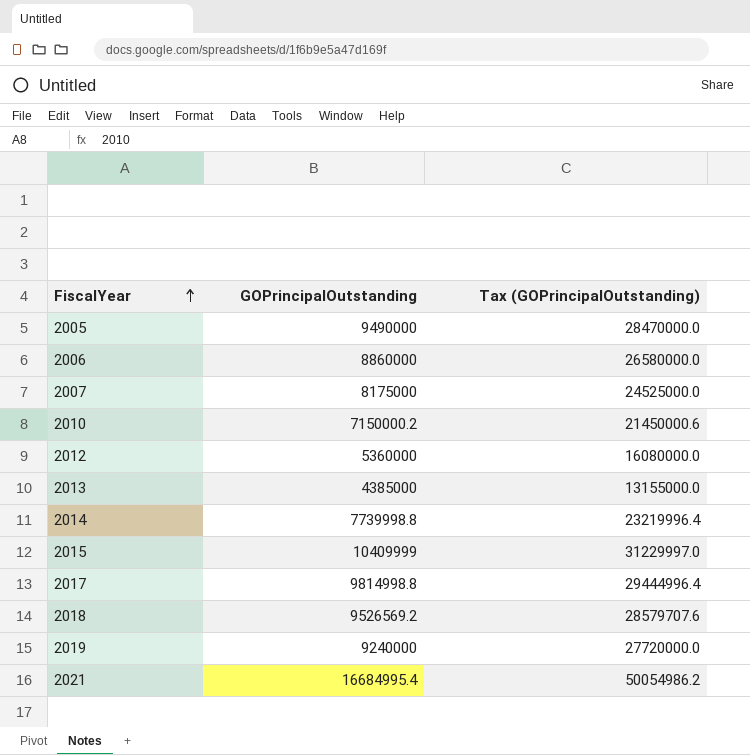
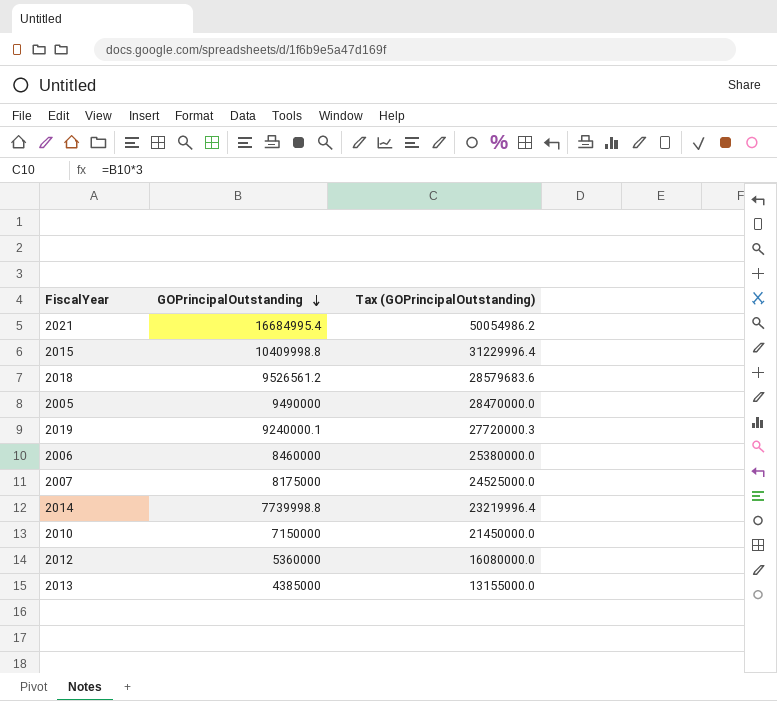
row order: FiscalYear ascending -> GOPrincipalOutstanding descending
row 2017: 9814998.8 | 29444996.4 -> none
2015 | GOPrincipalOutstanding: 10409999 -> 10409998.8
2015 | Tax (GOPrincipalOutstanding): 31229997.0 -> 31229996.4
2018 | GOPrincipalOutstanding: 9526569.2 -> 9526561.2
2018 | Tax (GOPrincipalOutstanding): 28579707.6 -> 28579683.6
2019 | GOPrincipalOutstanding: 9240000 -> 9240000.1
2019 | Tax (GOPrincipalOutstanding): 27720000.0 -> 27720000.3
2006 | GOPrincipalOutstanding: 8860000 -> 8460000
2006 | Tax (GOPrincipalOutstanding): 26580000.0 -> 25380000.0
2010 | GOPrincipalOutstanding: 7150000.2 -> 7150000
2010 | Tax (GOPrincipalOutstanding): 21450000.6 -> 21450000.0

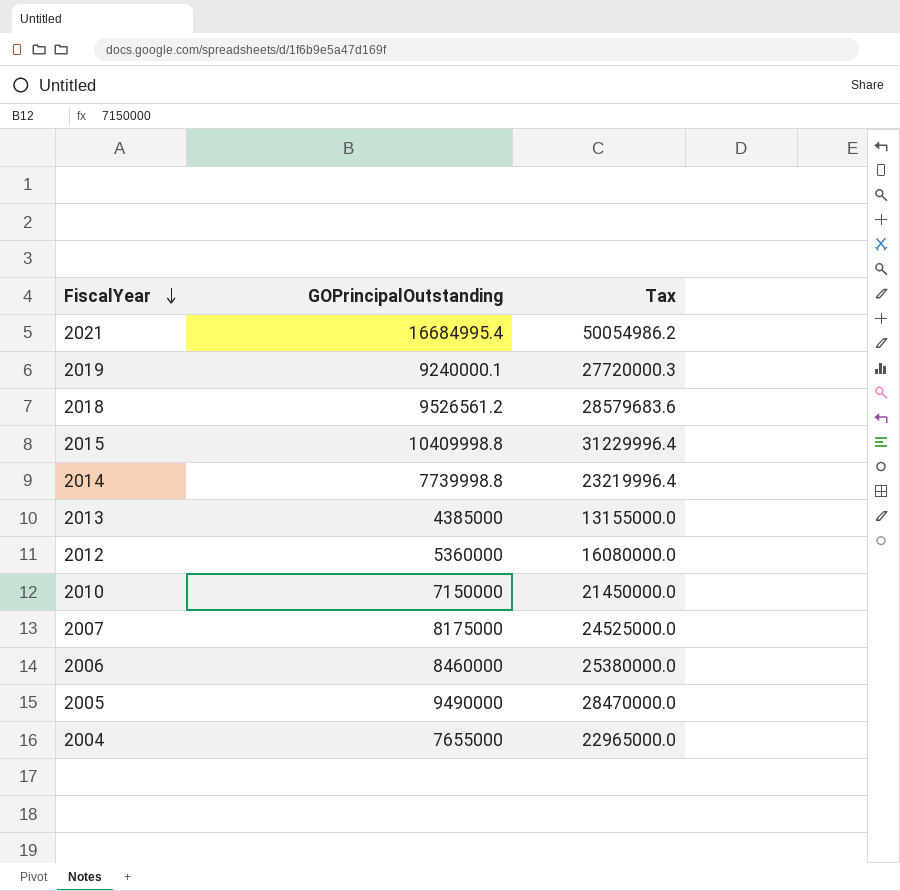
row order: GOPrincipalOutstanding descending -> FiscalYear descending
column name: Tax (GOPrincipalOutstanding) -> Tax
row 2004: none -> 7655000 | 22965000.0

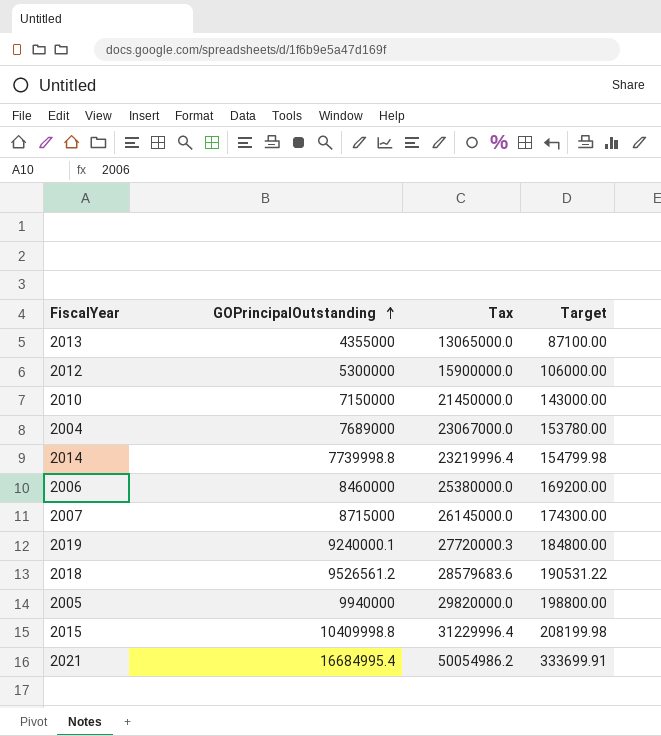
row order: FiscalYear descending -> GOPrincipalOutstanding ascending
column Target | formula: none -> [GOPrincipalOutstanding] * 0.02
2013 | GOPrincipalOutstanding: 4385000 -> 4355000
2013 | Tax: 13155000.0 -> 13065000.0
2012 | GOPrincipalOutstanding: 5360000 -> 5300000
2012 | Tax: 16080000.0 -> 15900000.0
2004 | GOPrincipalOutstanding: 7655000 -> 7689000
2004 | Tax: 22965000.0 -> 23067000.0
2007 | GOPrincipalOutstanding: 8175000 -> 8715000
2007 | Tax: 24525000.0 -> 26145000.0
2005 | GOPrincipalOutstanding: 9490000 -> 9940000
2005 | Tax: 28470000.0 -> 29820000.0

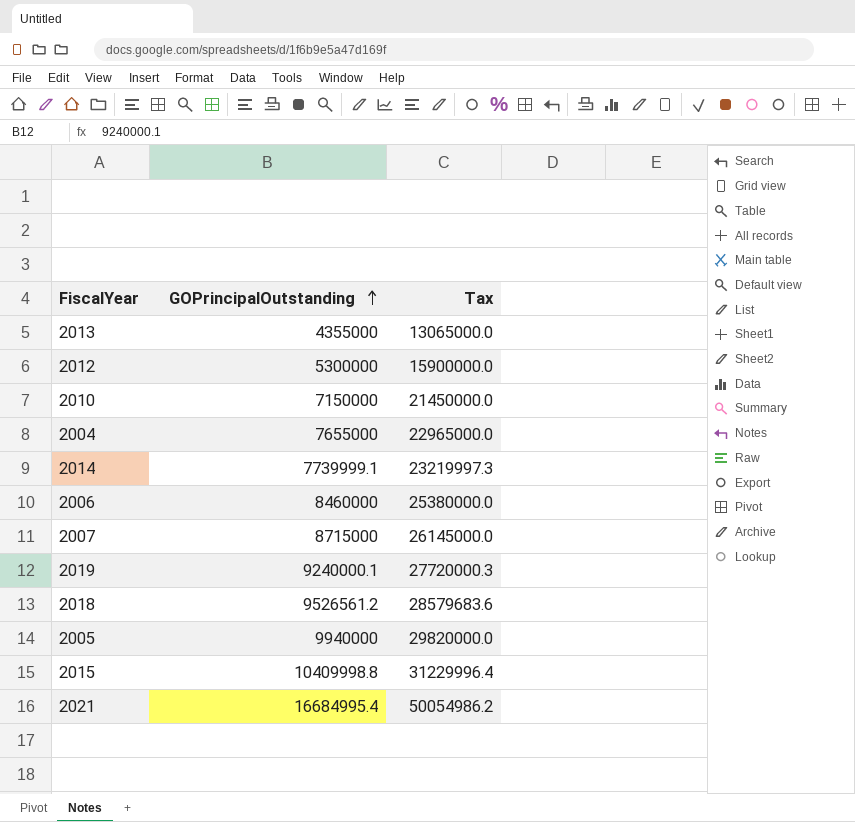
column Target | formula: [GOPrincipalOutstanding] * 0.02 -> none
2004 | GOPrincipalOutstanding: 7689000 -> 7655000
2004 | Tax: 23067000.0 -> 22965000.0
2014 | GOPrincipalOutstanding: 7739998.8 -> 7739999.1
2014 | Tax: 23219996.4 -> 23219997.3

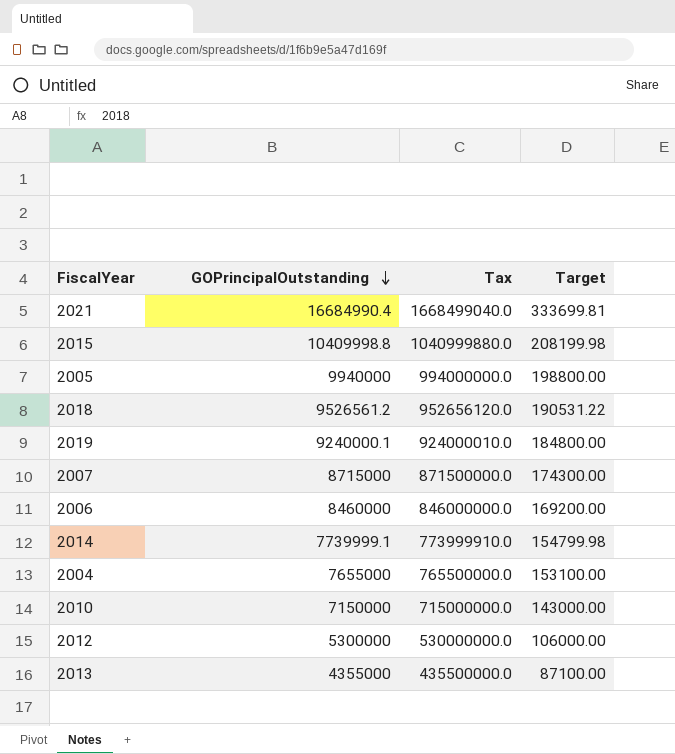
row order: GOPrincipalOutstanding ascending -> GOPrincipalOutstanding descending
column Tax | formula: [GOPrincipalOutstanding] * 3 -> [GOPrincipalOutstanding] * 100
column Target | formula: none -> [GOPrincipalOutstanding] * 0.02
2021 | GOPrincipalOutstanding: 16684995.4 -> 16684990.4

